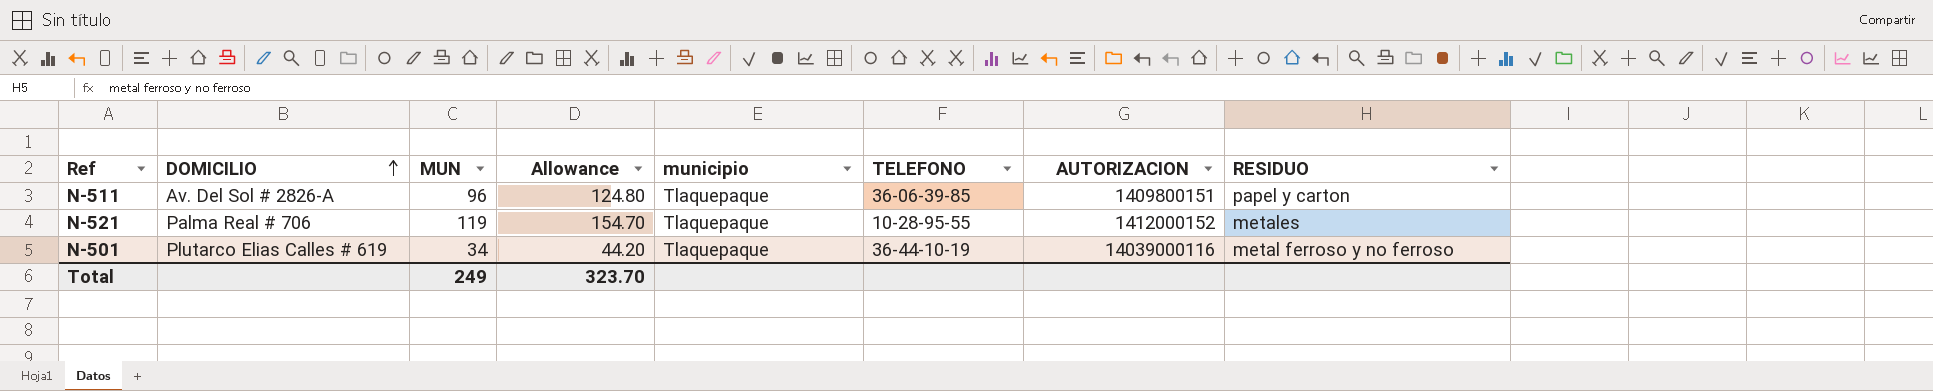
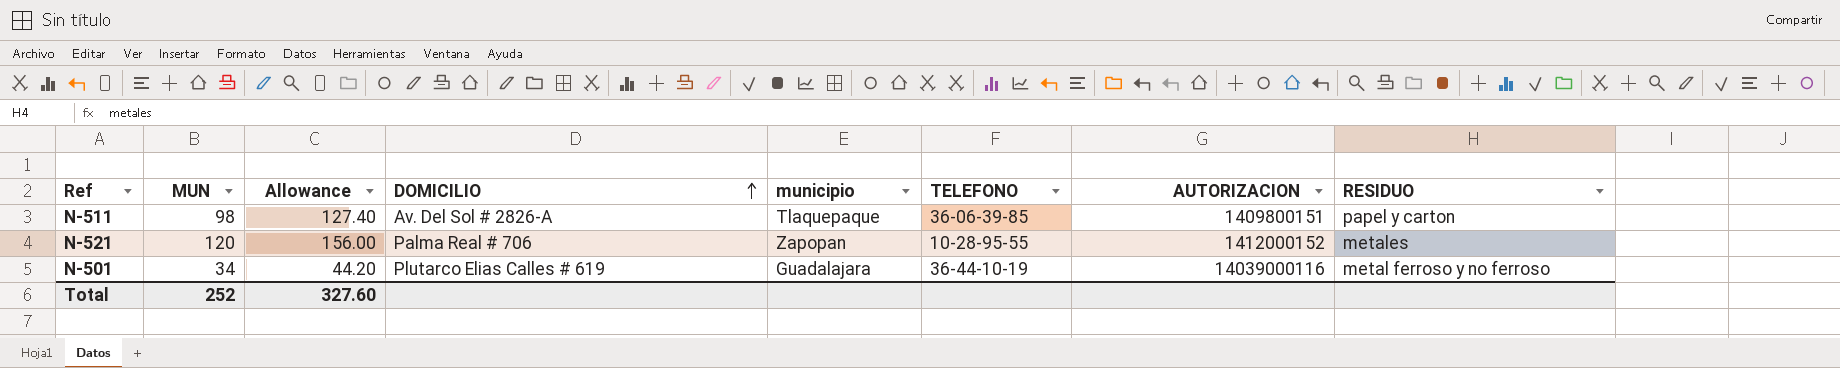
column DOMICILIO | position: 2 -> 4
N-511 | MUN: 96 -> 98
N-511 | Allowance: 124.80 -> 127.40
N-521 | MUN: 119 -> 120
N-521 | Allowance: 154.70 -> 156.00
N-521 | municipio: Tlaquepaque -> Zapopan
N-501 | municipio: Tlaquepaque -> Guadalajara
Total | MUN: 249 -> 252
Total | Allowance: 323.70 -> 327.60

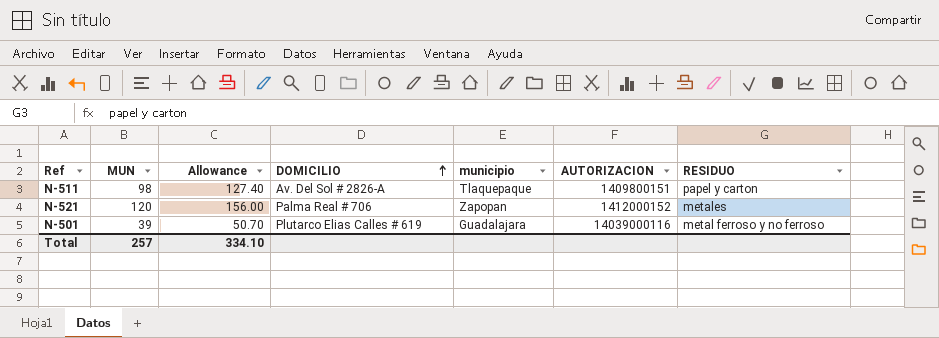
column TELEFONO | position: 6 -> none
N-501 | MUN: 34 -> 39
N-501 | Allowance: 44.20 -> 50.70
Total | MUN: 252 -> 257
Total | Allowance: 327.60 -> 334.10

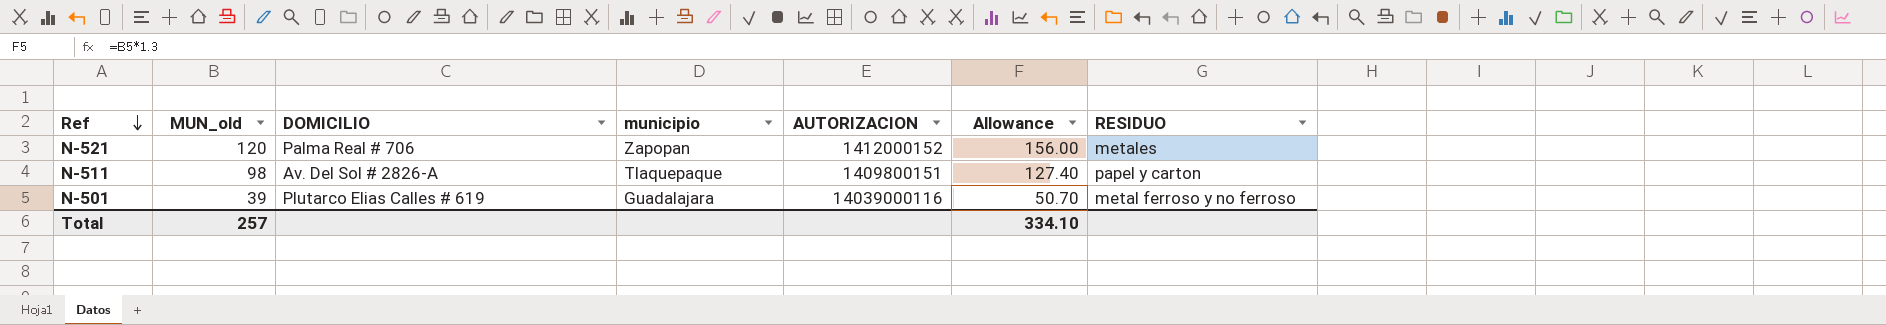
row order: DOMICILIO ascending -> Ref descending
column name: MUN -> MUN_old
column Allowance | position: 3 -> 6

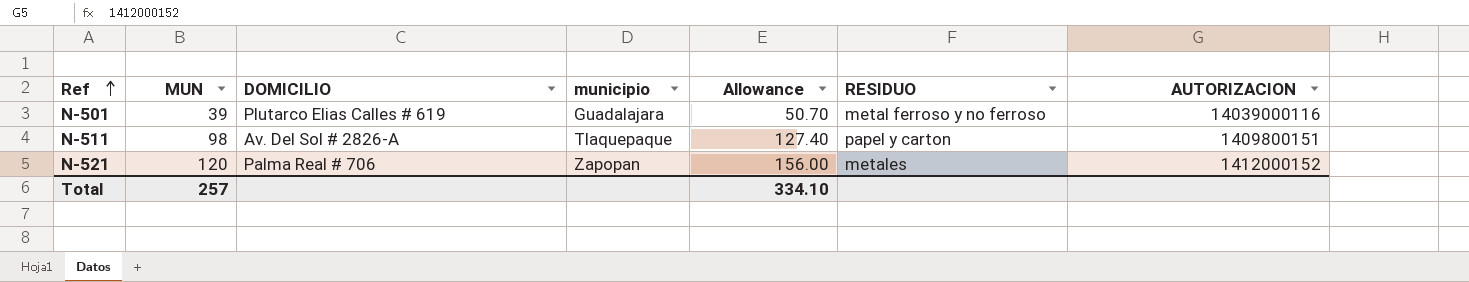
row order: Ref descending -> Ref ascending
column name: MUN_old -> MUN
column AUTORIZACION | position: 5 -> 7

